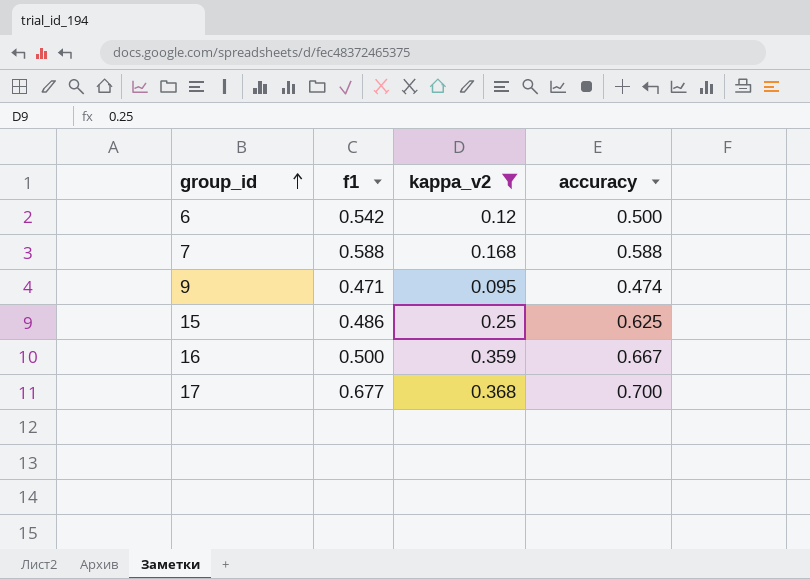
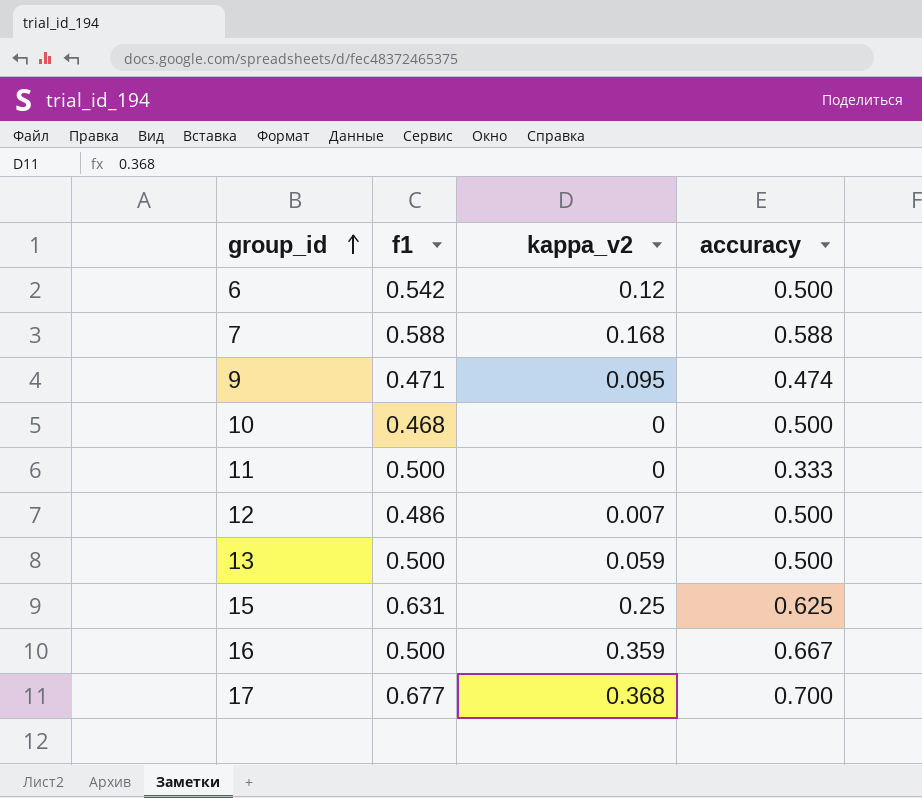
filter: kappa_v2 >= 0.095 -> none
15 | f1: 0.486 -> 0.631

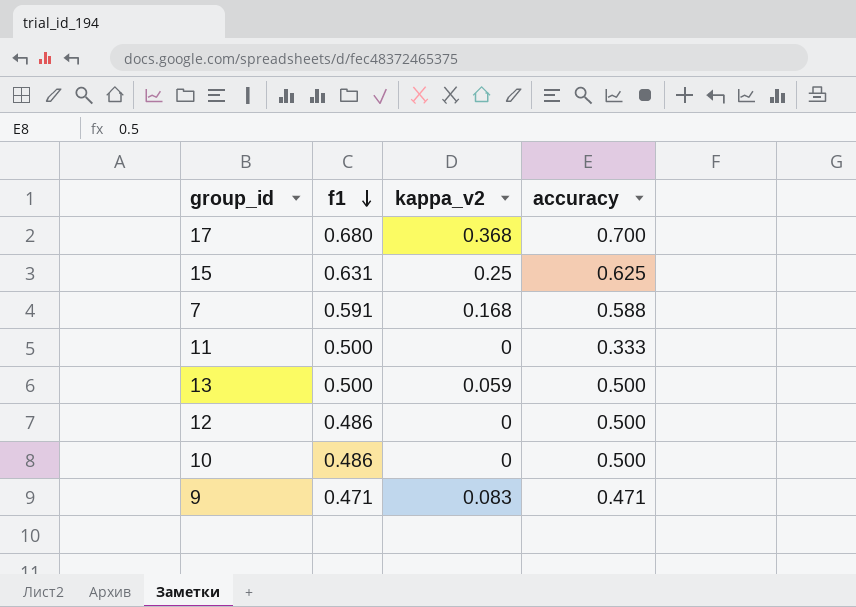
row order: group_id ascending -> f1 descending
row 6: 0.542 | 0.12 | 0.500 -> none
row 16: 0.500 | 0.359 | 0.667 -> none
17 | f1: 0.677 -> 0.680
7 | f1: 0.588 -> 0.591
12 | kappa_v2: 0.007 -> 0
10 | f1: 0.468 -> 0.486
9 | kappa_v2: 0.095 -> 0.083
9 | accuracy: 0.474 -> 0.471

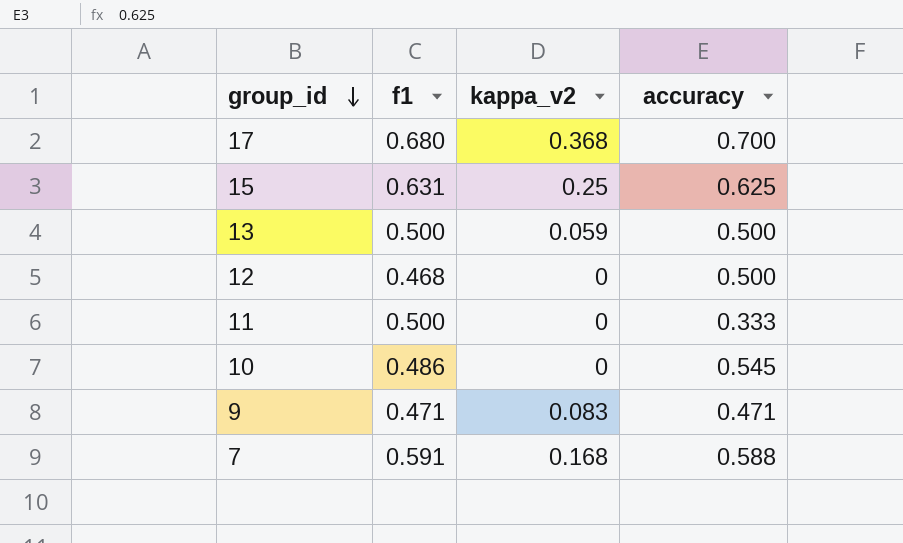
row order: f1 descending -> group_id descending
12 | f1: 0.486 -> 0.468
10 | accuracy: 0.500 -> 0.545

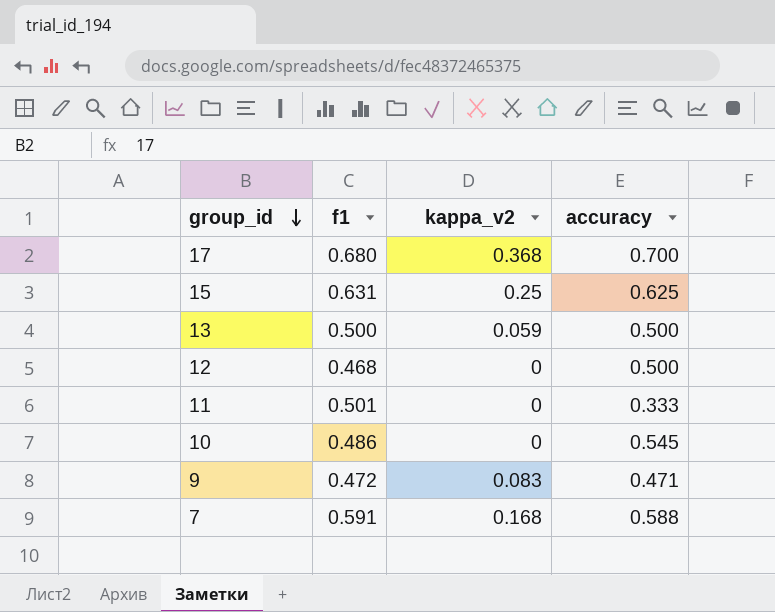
11 | f1: 0.500 -> 0.501
9 | f1: 0.471 -> 0.472

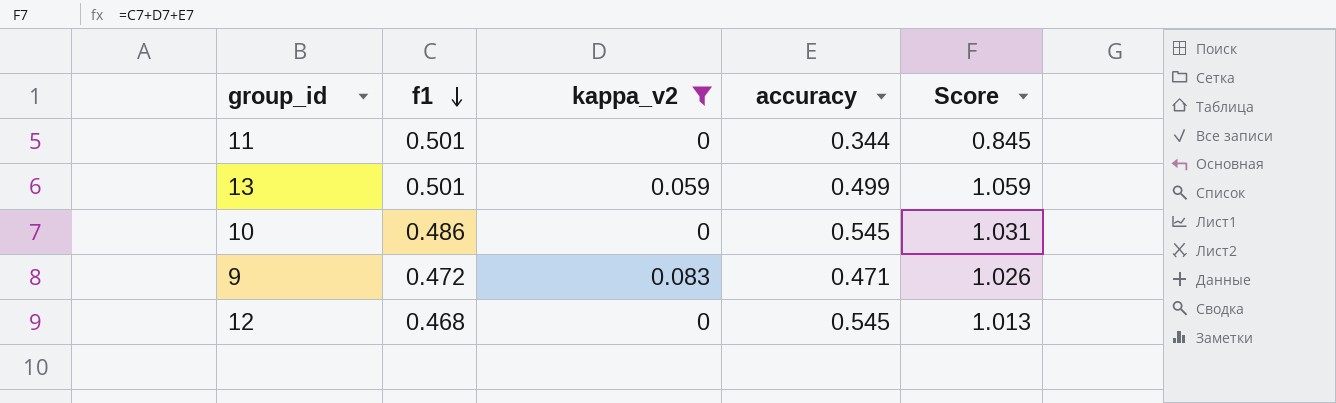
filter: none -> kappa_v2 <= 0.083
row order: group_id descending -> f1 descending
column Score | formula: none -> [f1] + [kappa_v2] + [accuracy]
11 | accuracy: 0.333 -> 0.344
13 | f1: 0.500 -> 0.501
13 | accuracy: 0.500 -> 0.499
12 | accuracy: 0.500 -> 0.545

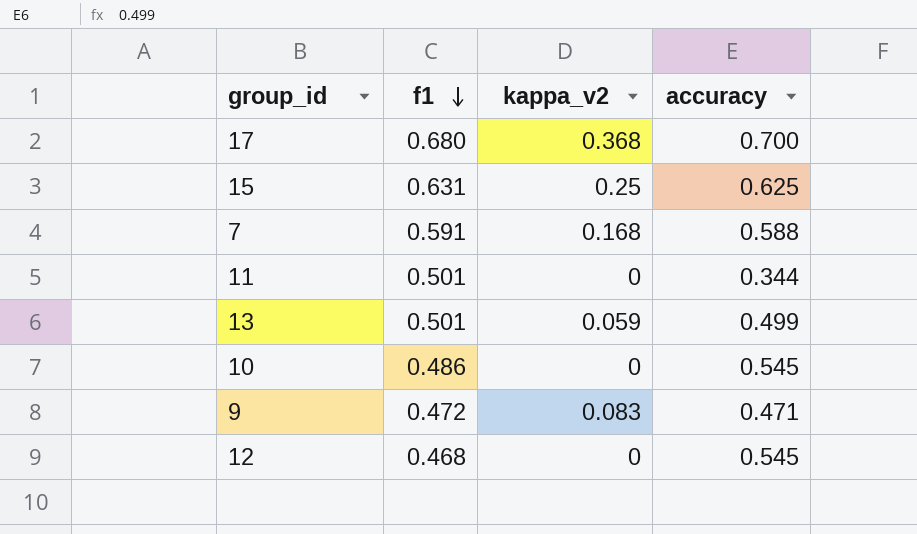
filter: kappa_v2 <= 0.083 -> none
column Score | formula: [f1] + [kappa_v2] + [accuracy] -> none

